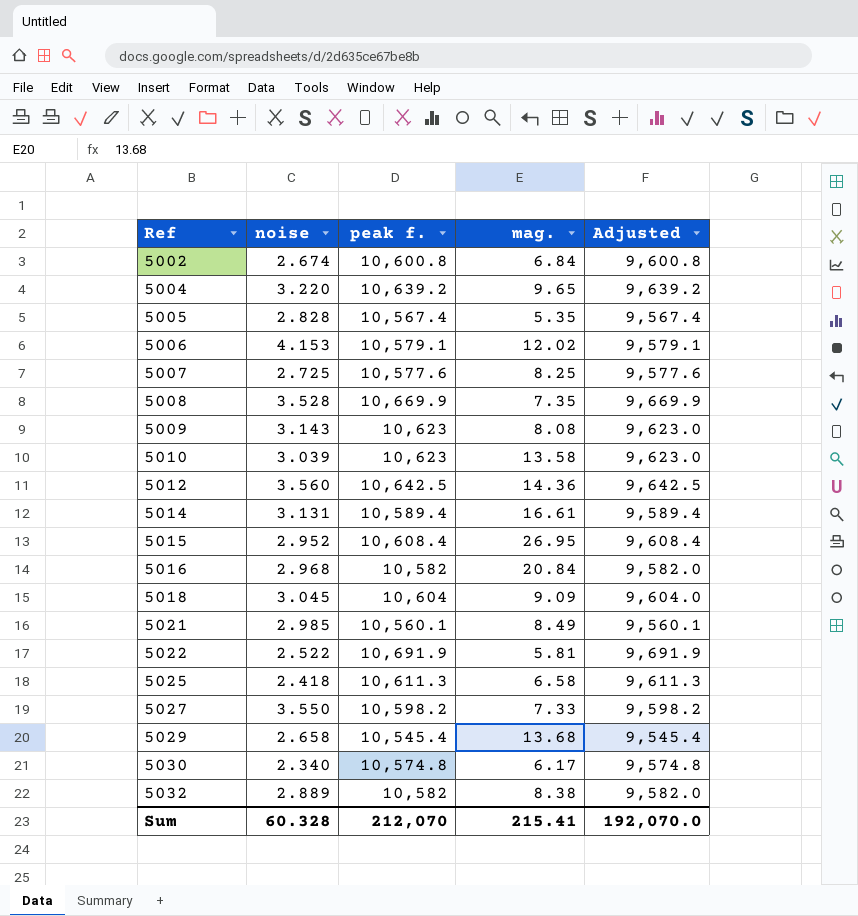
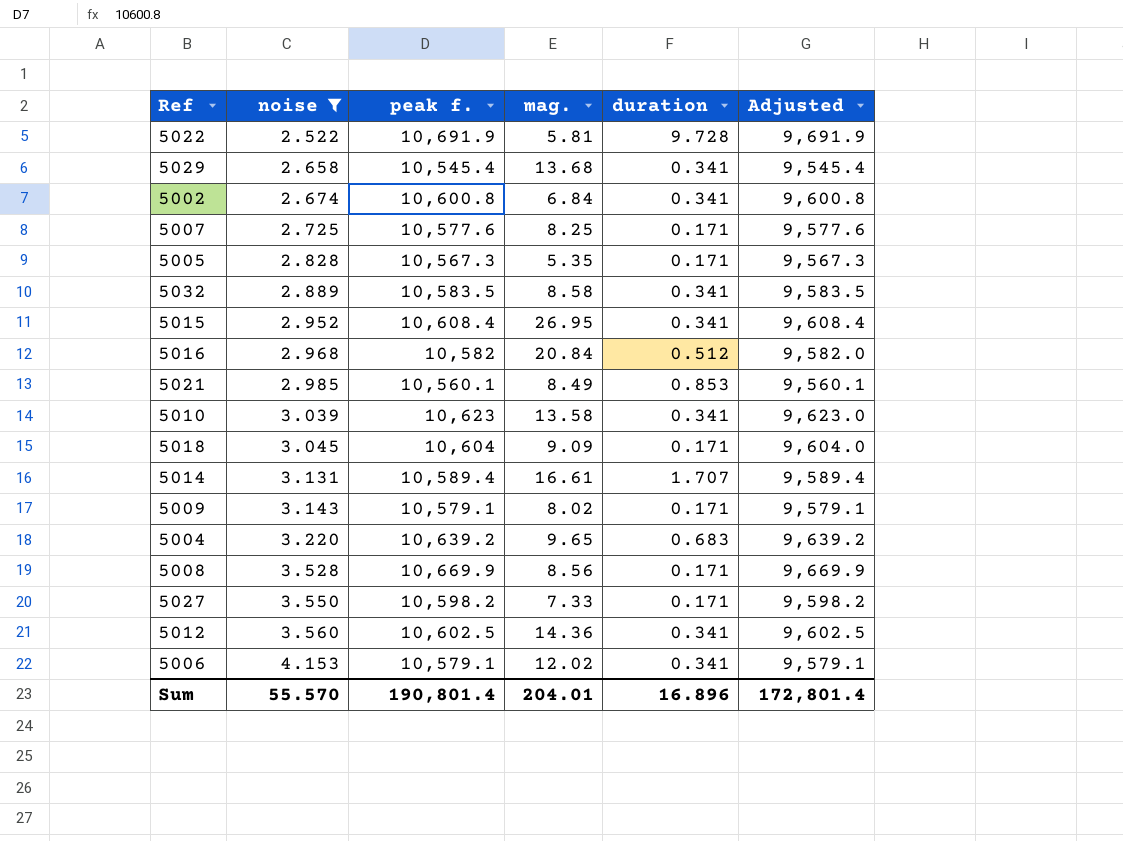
filter: none -> noise >= 2.522
row order: Ref ascending -> noise ascending
column duration | position: none -> 5
5005 | peak f.: 10,567.4 -> 10,567.3
5005 | Adjusted: 9,567.4 -> 9,567.3
5032 | peak f.: 10,582 -> 10,583.5
5032 | mag.: 8.38 -> 8.58
5032 | Adjusted: 9,582.0 -> 9,583.5
5009 | peak f.: 10,623 -> 10,579.1
5009 | mag.: 8.08 -> 8.02
5009 | Adjusted: 9,623.0 -> 9,579.1
5008 | mag.: 7.35 -> 8.56
5012 | peak f.: 10,642.5 -> 10,602.5
5012 | Adjusted: 9,642.5 -> 9,602.5
Sum | noise: 60.328 -> 55.570
Sum | peak f.: 212,070 -> 190,801.4
Sum | mag.: 215.41 -> 204.01
Sum | Adjusted: 192,070.0 -> 172,801.4

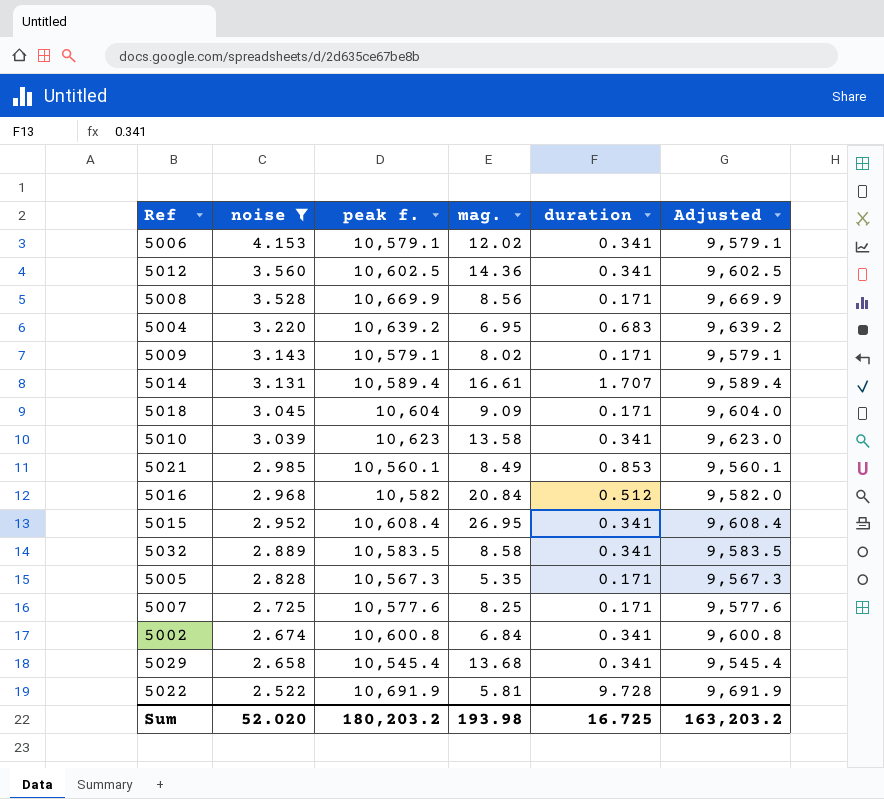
row order: noise ascending -> noise descending
row 5027: 3.550 | 10,598.2 | 7.33 | 0.171 | 9,598.2 -> none
5004 | mag.: 9.65 -> 6.95
Sum | noise: 55.570 -> 52.020
Sum | peak f.: 190,801.4 -> 180,203.2
Sum | mag.: 204.01 -> 193.98
Sum | duration: 16.896 -> 16.725
Sum | Adjusted: 172,801.4 -> 163,203.2

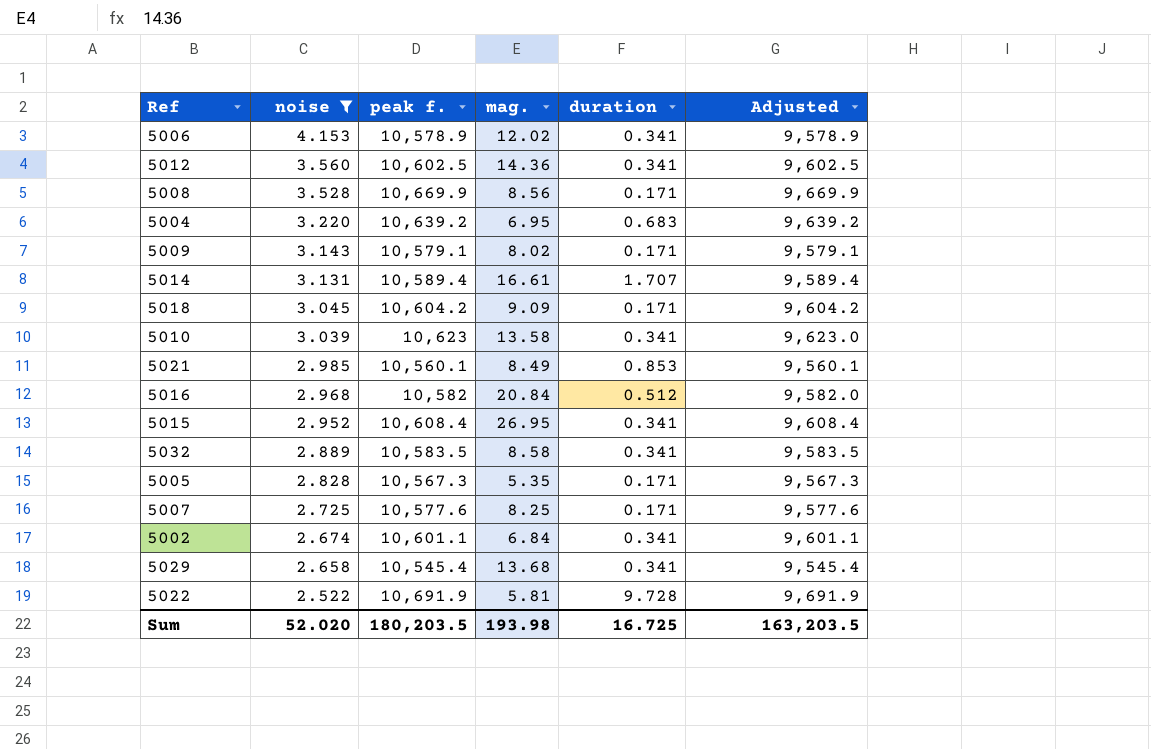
5006 | peak f.: 10,579.1 -> 10,578.9
5006 | Adjusted: 9,579.1 -> 9,578.9
5018 | peak f.: 10,604 -> 10,604.2
5018 | Adjusted: 9,604.0 -> 9,604.2
5002 | peak f.: 10,600.8 -> 10,601.1
5002 | Adjusted: 9,600.8 -> 9,601.1
Sum | peak f.: 180,203.2 -> 180,203.5
Sum | Adjusted: 163,203.2 -> 163,203.5

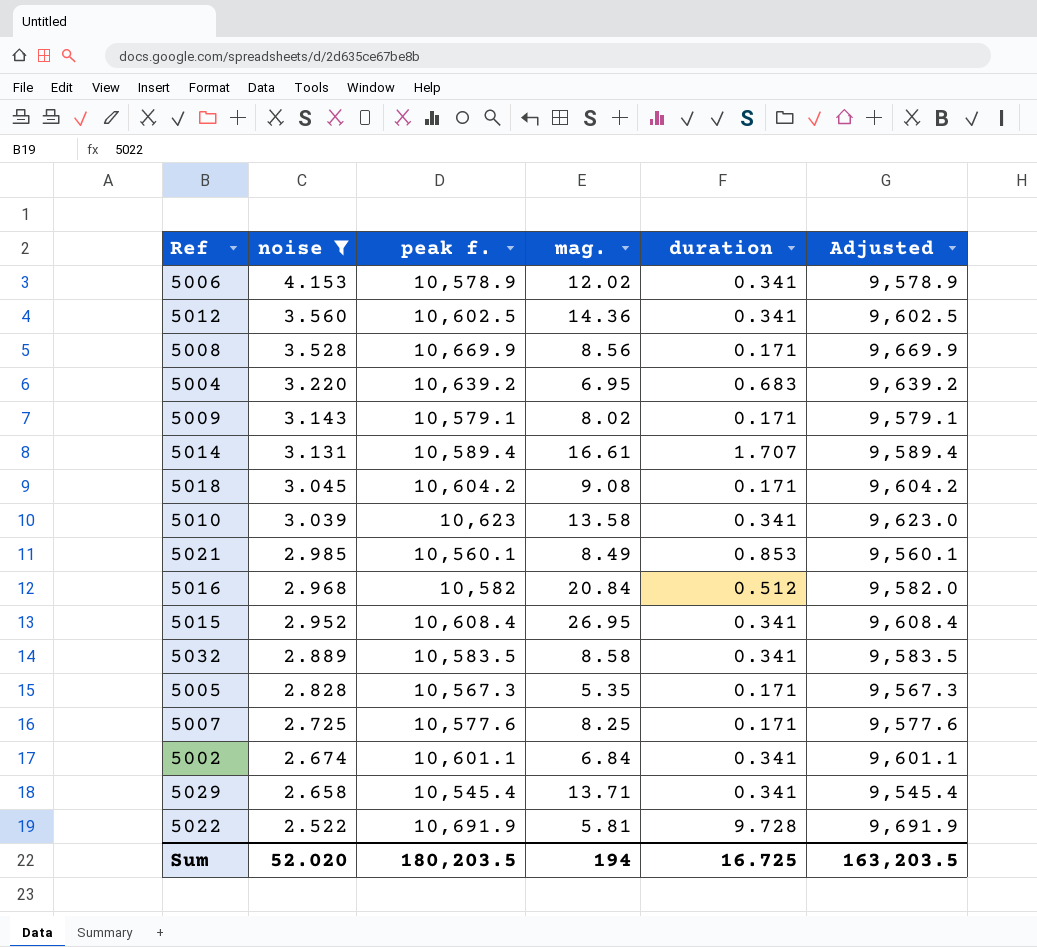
5018 | mag.: 9.09 -> 9.08
5029 | mag.: 13.68 -> 13.71
Sum | mag.: 193.98 -> 194

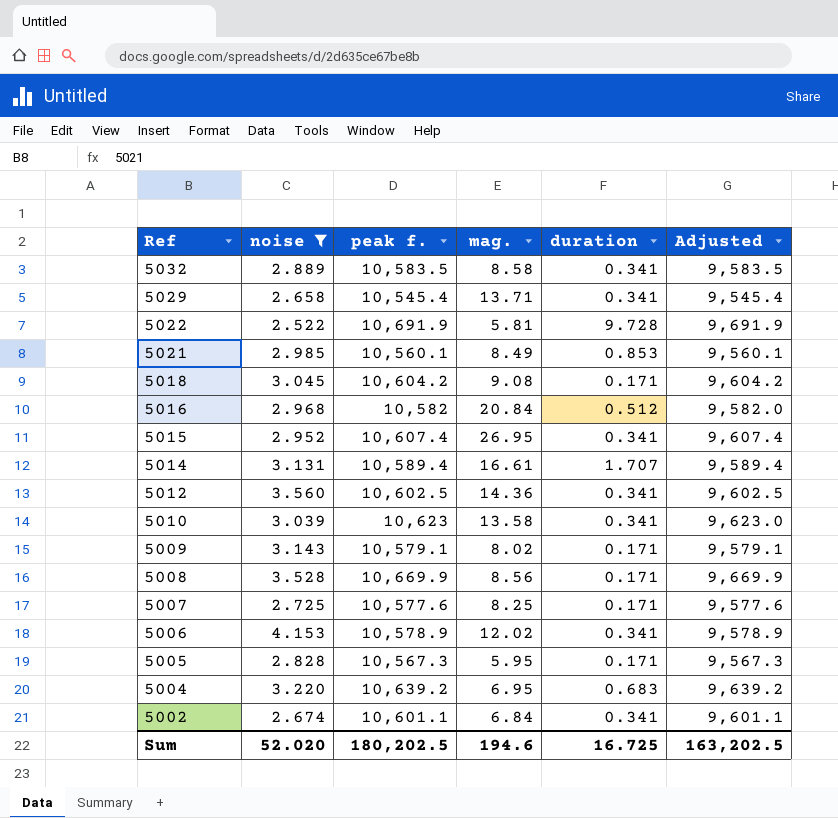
row order: noise descending -> Ref descending
5015 | peak f.: 10,608.4 -> 10,607.4
5015 | Adjusted: 9,608.4 -> 9,607.4
5005 | mag.: 5.35 -> 5.95
Sum | peak f.: 180,203.5 -> 180,202.5
Sum | mag.: 194 -> 194.6
Sum | Adjusted: 163,203.5 -> 163,202.5

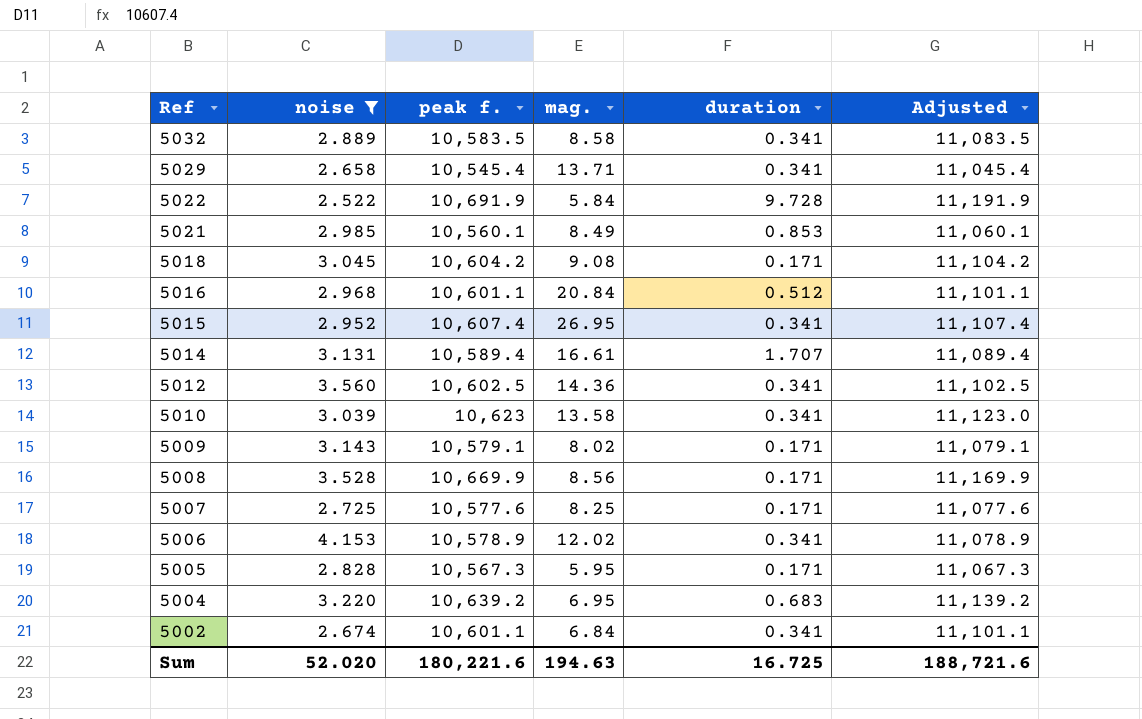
column Adjusted | formula: [peak f.] - 1000 -> [peak f.] + 500
5022 | mag.: 5.81 -> 5.84
5016 | peak f.: 10,582 -> 10,601.1
Sum | peak f.: 180,202.5 -> 180,221.6
Sum | mag.: 194.6 -> 194.63
Sum | Adjusted: 163,202.5 -> 188,721.6

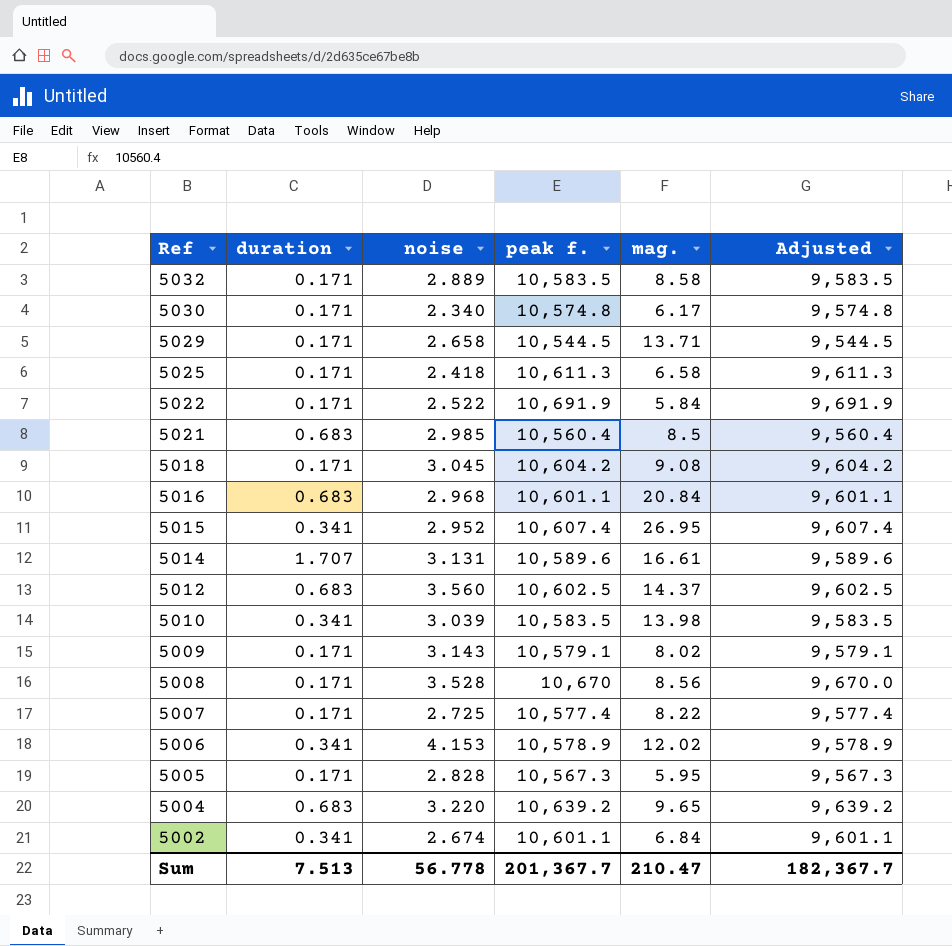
filter: noise >= 2.522 -> none
column duration | position: 5 -> 2
column Adjusted | formula: [peak f.] + 500 -> [peak f.] - 1000
5032 | duration: 0.341 -> 0.171
5029 | duration: 0.341 -> 0.171
5029 | peak f.: 10,545.4 -> 10,544.5
5022 | duration: 9.728 -> 0.171
5021 | duration: 0.853 -> 0.683
5021 | peak f.: 10,560.1 -> 10,560.4
5021 | mag.: 8.49 -> 8.5
5016 | duration: 0.512 -> 0.683
5014 | peak f.: 10,589.4 -> 10,589.6
5012 | duration: 0.341 -> 0.683
5012 | mag.: 14.36 -> 14.37
5010 | peak f.: 10,623 -> 10,583.5
5010 | mag.: 13.58 -> 13.98
5008 | peak f.: 10,669.9 -> 10,670
5007 | peak f.: 10,577.6 -> 10,577.4
5007 | mag.: 8.25 -> 8.22
5004 | mag.: 6.95 -> 9.65
Sum | duration: 16.725 -> 7.513
Sum | noise: 52.020 -> 56.778
Sum | peak f.: 180,221.6 -> 201,367.7
Sum | mag.: 194.63 -> 210.47
Sum | Adjusted: 188,721.6 -> 182,367.7

